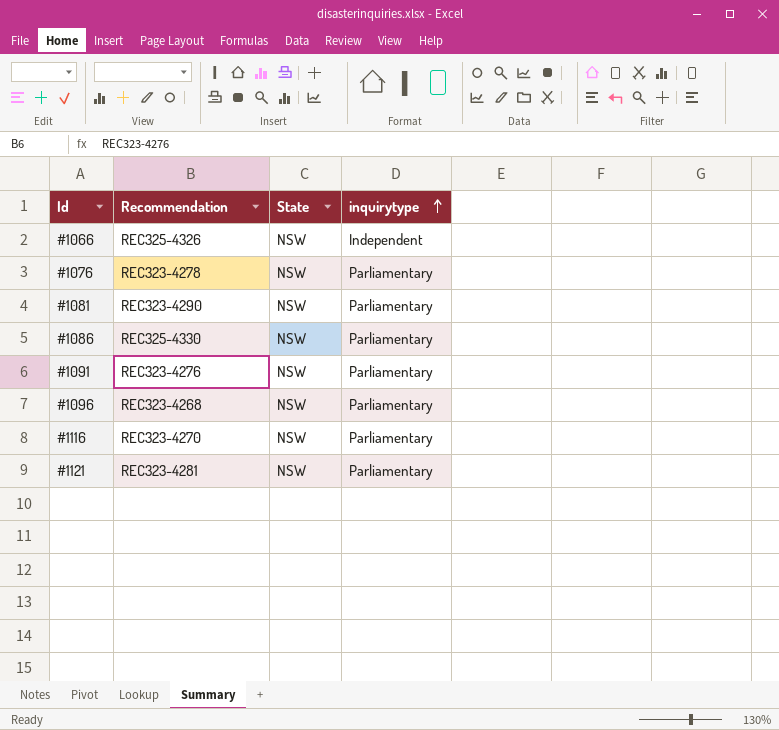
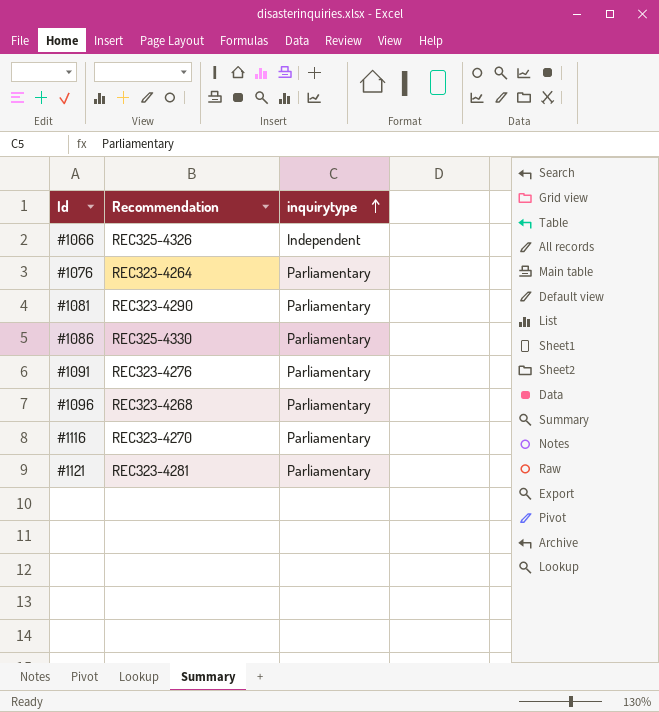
column State | position: 3 -> none
#1076 | Recommendation: REC323-4278 -> REC323-4264

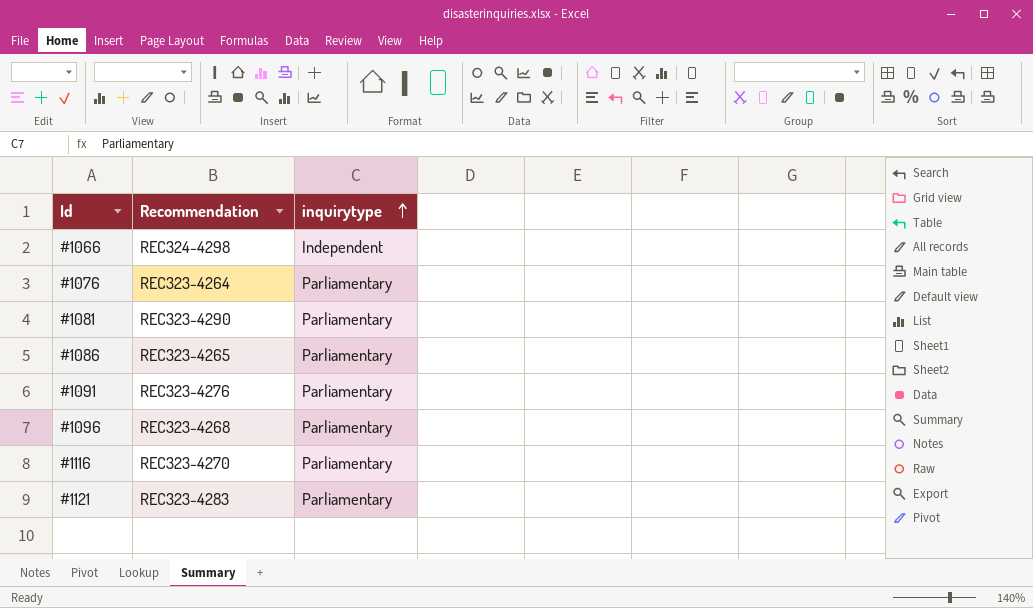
#1066 | Recommendation: REC325-4326 -> REC324-4298
#1086 | Recommendation: REC325-4330 -> REC323-4265
#1121 | Recommendation: REC323-4281 -> REC323-4283

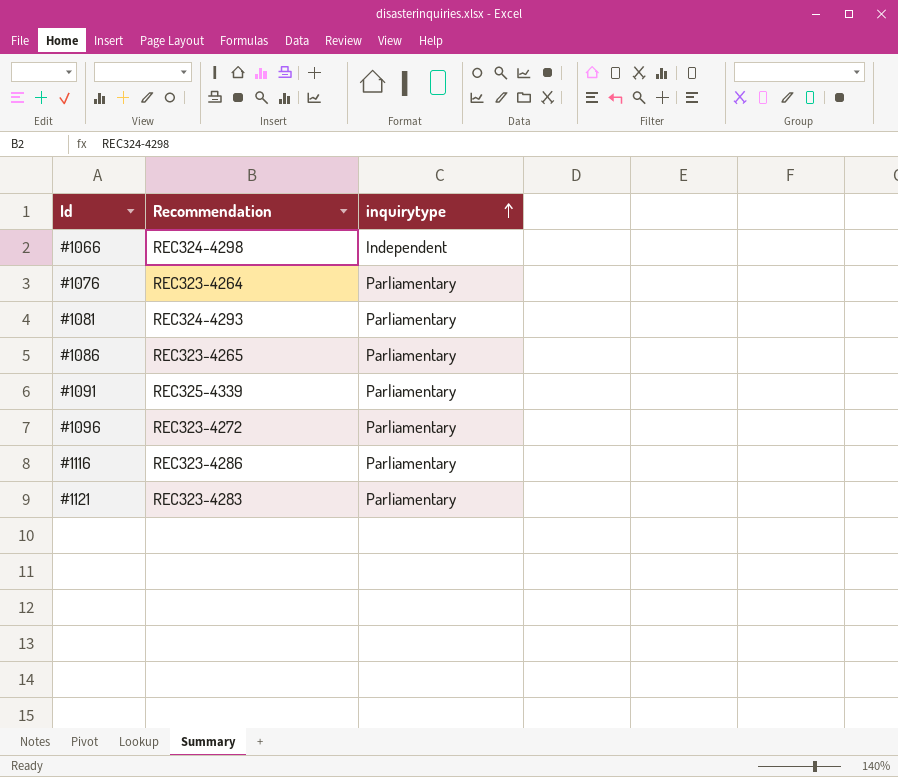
#1081 | Recommendation: REC323-4290 -> REC324-4293
#1091 | Recommendation: REC323-4276 -> REC325-4339
#1096 | Recommendation: REC323-4268 -> REC323-4272
#1116 | Recommendation: REC323-4270 -> REC323-4286

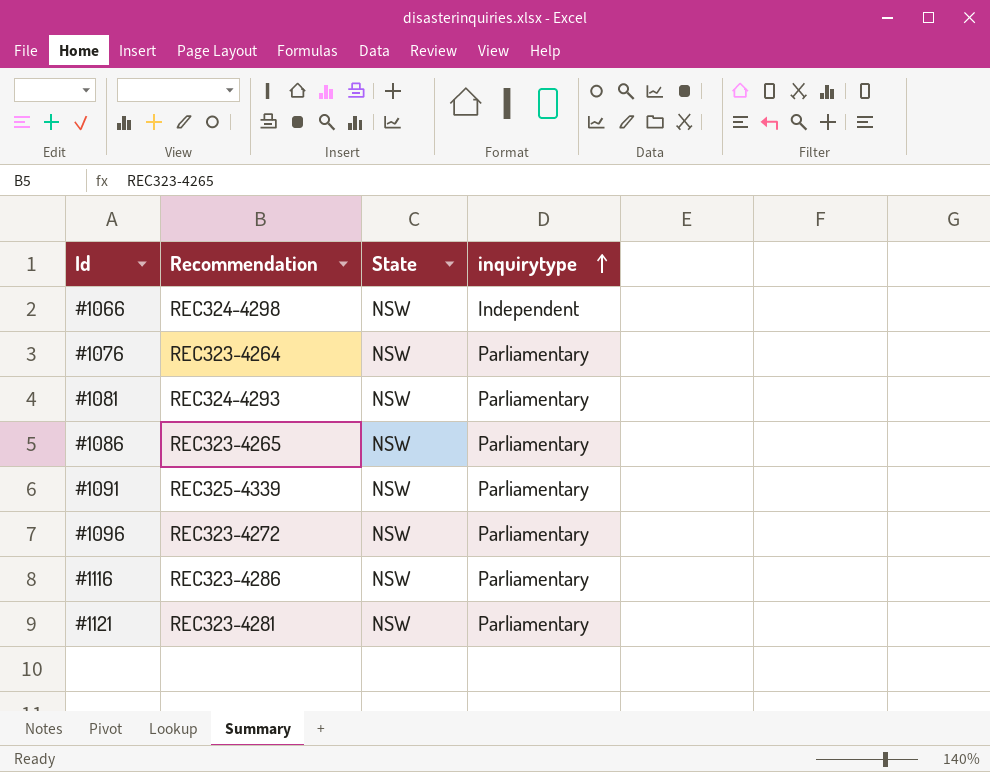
column State | position: none -> 3
#1121 | Recommendation: REC323-4283 -> REC323-4281

